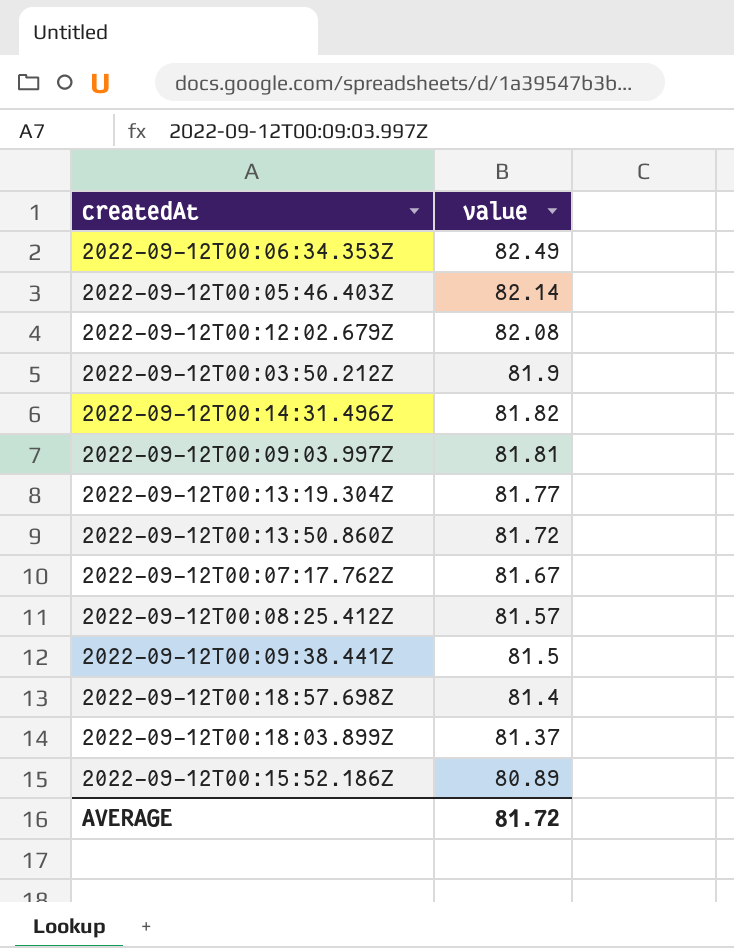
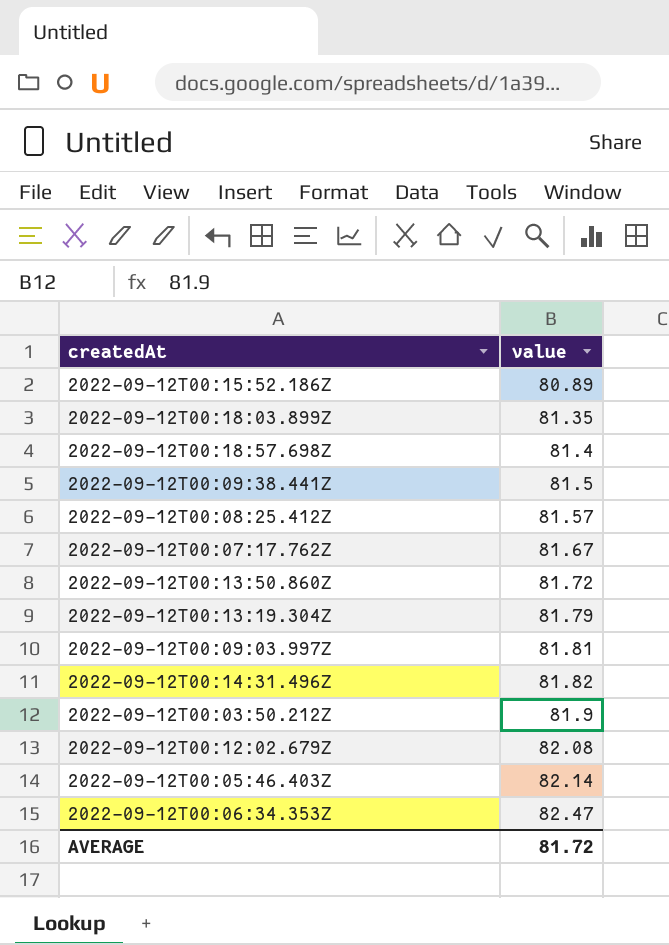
row order: value descending -> value ascending
2022-09-12T00:18:03.899Z | value: 81.37 -> 81.35
2022-09-12T00:13:19.304Z | value: 81.77 -> 81.79
2022-09-12T00:06:34.353Z | value: 82.49 -> 82.47

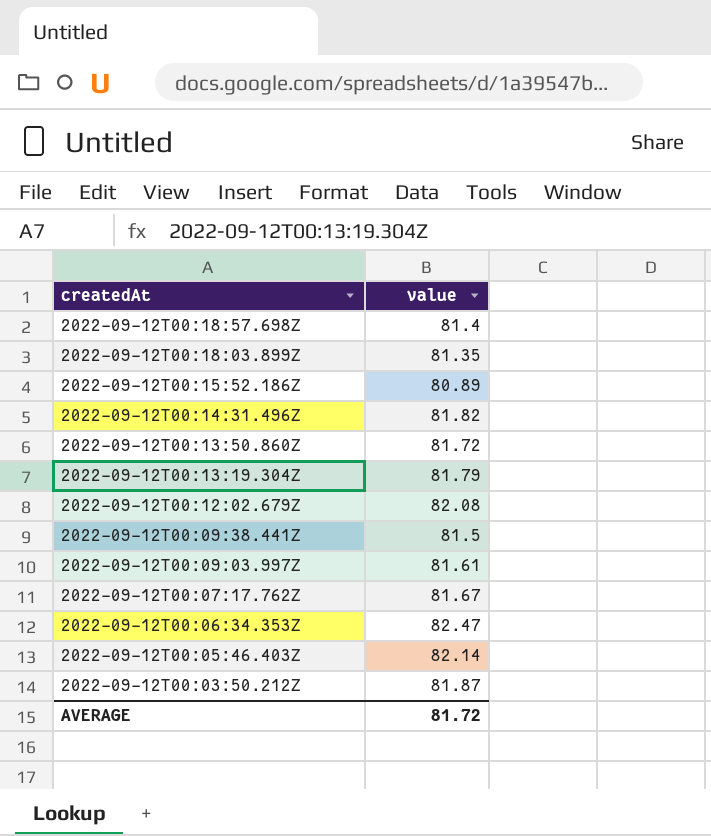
row order: value ascending -> createdAt descending
row 2022-09-12T00:08:25.412Z: 81.57 -> none
2022-09-12T00:09:03.997Z | value: 81.81 -> 81.61
2022-09-12T00:03:50.212Z | value: 81.9 -> 81.87

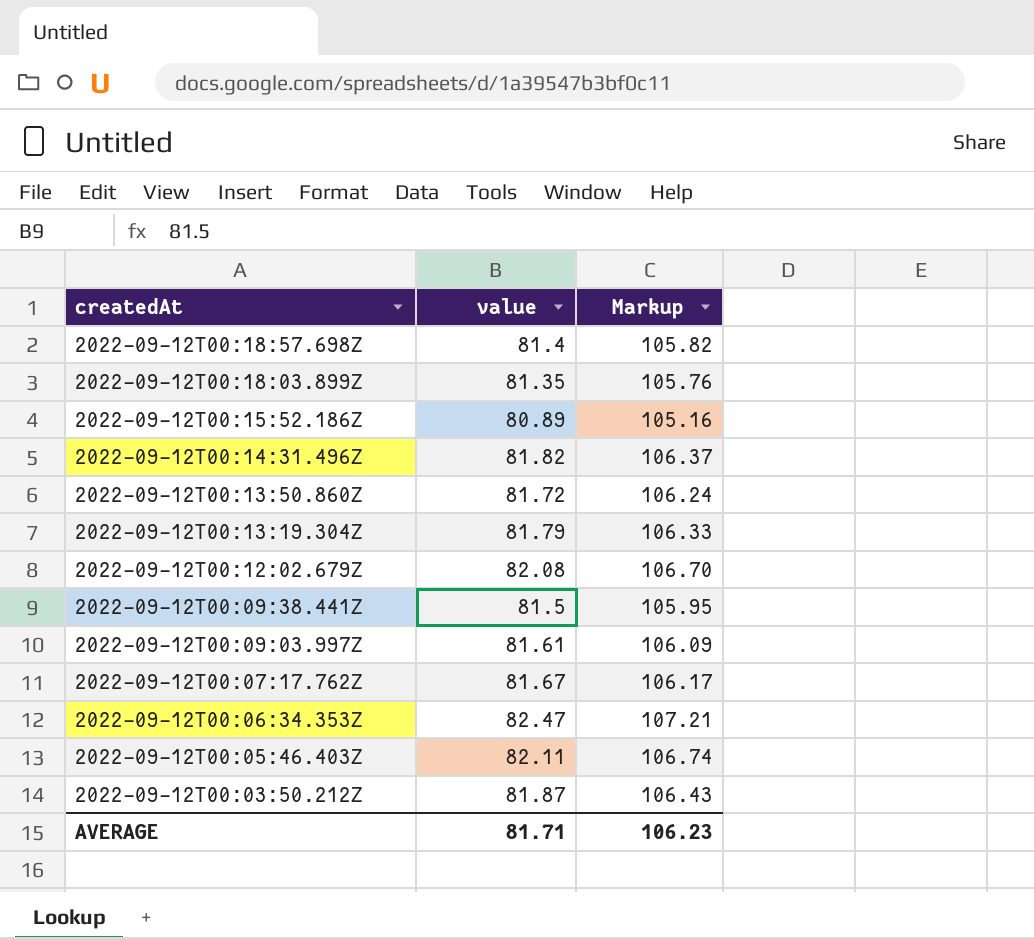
column Markup | formula: none -> [value] * 1.3
2022-09-12T00:05:46.403Z | value: 82.14 -> 82.11
AVERAGE | value: 81.72 -> 81.71

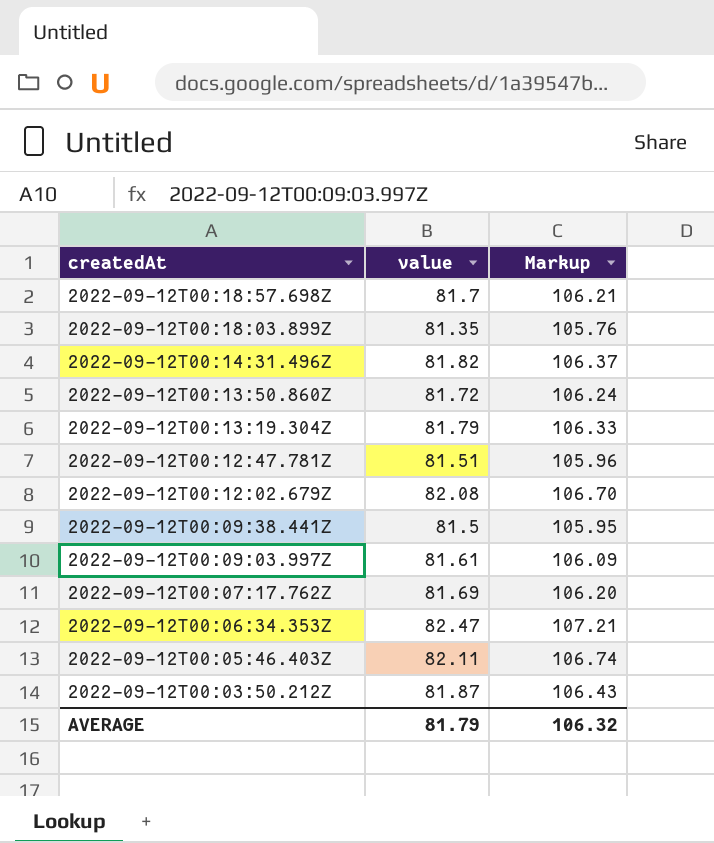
row 2022-09-12T00:15:52.186Z: 80.89 | 105.16 -> none
2022-09-12T00:18:57.698Z | value: 81.4 -> 81.7
2022-09-12T00:18:57.698Z | Markup: 105.82 -> 106.21
row 2022-09-12T00:12:47.781Z: none -> 81.51 | 105.96
2022-09-12T00:07:17.762Z | value: 81.67 -> 81.69
2022-09-12T00:07:17.762Z | Markup: 106.17 -> 106.20
AVERAGE | value: 81.71 -> 81.79
AVERAGE | Markup: 106.23 -> 106.32

